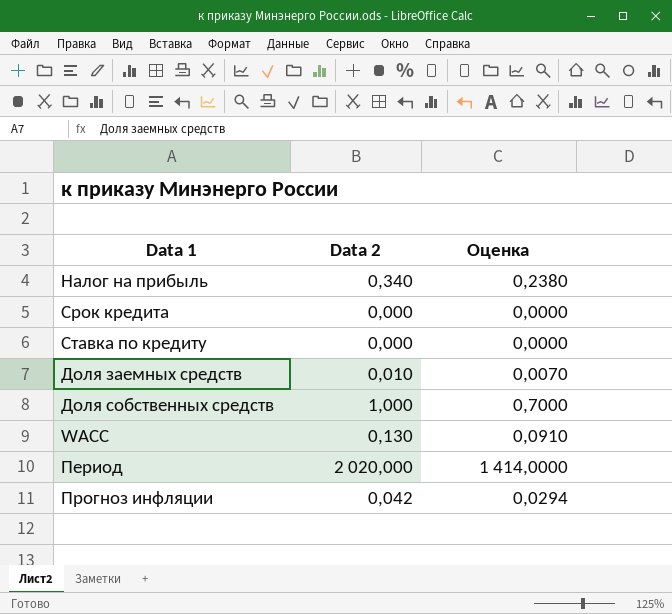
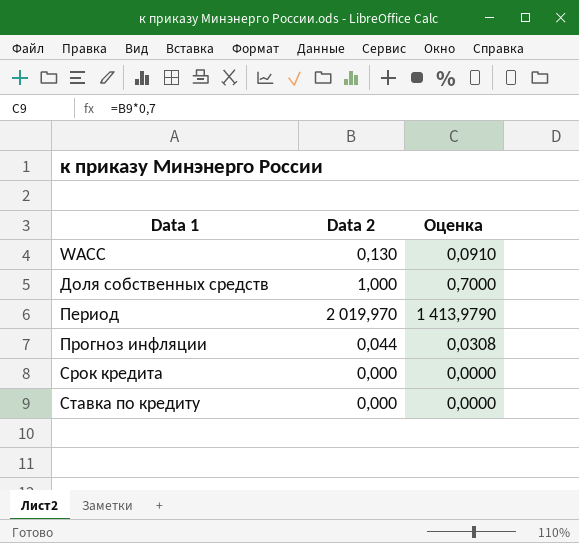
row order: none -> Data 1 ascending
row Налог на прибыль: 0,340 | 0,2380 -> none
row Доля заемных средств: 0,010 | 0,0070 -> none
Период | Data 2: 2 020,000 -> 2 019,970
Период | Оценка: 1 414,0000 -> 1 413,9790
Прогноз инфляции | Data 2: 0,042 -> 0,044
Прогноз инфляции | Оценка: 0,0294 -> 0,0308

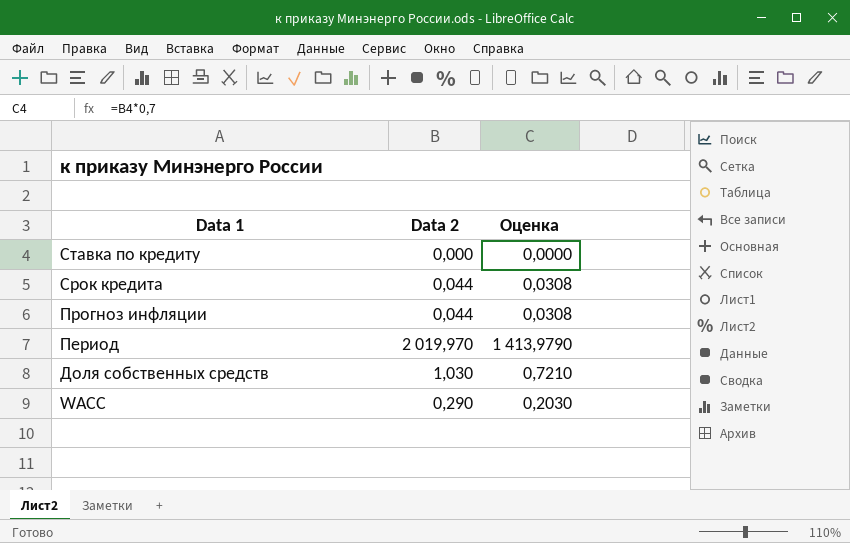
row order: Data 1 ascending -> Data 1 descending
Срок кредита | Data 2: 0,000 -> 0,044
Срок кредита | Оценка: 0,0000 -> 0,0308
Доля собственных средств | Data 2: 1,000 -> 1,030
Доля собственных средств | Оценка: 0,7000 -> 0,7210
WACC | Data 2: 0,130 -> 0,290
WACC | Оценка: 0,0910 -> 0,2030

